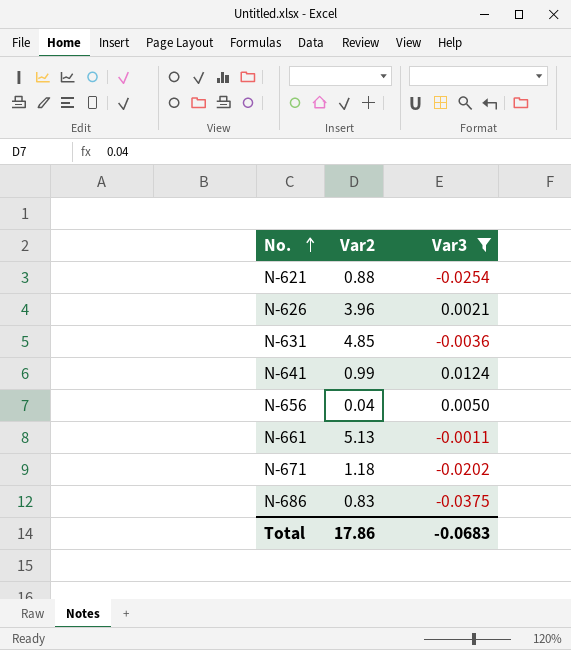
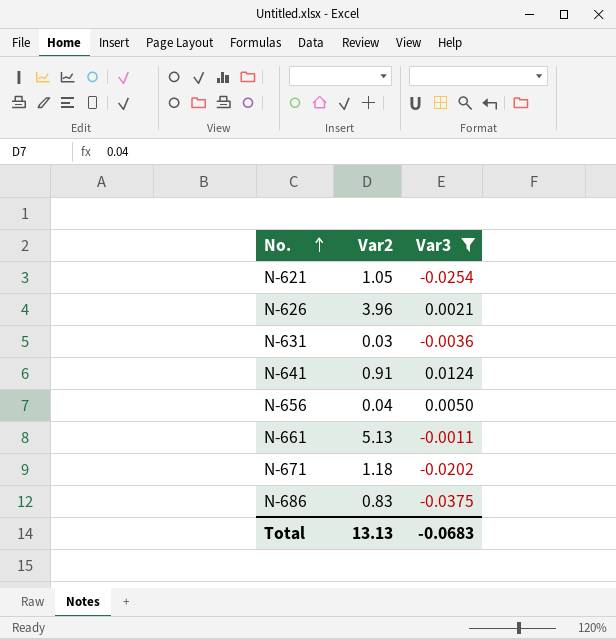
N-621 | Var2: 0.88 -> 1.05
N-631 | Var2: 4.85 -> 0.03
N-641 | Var2: 0.99 -> 0.91
Total | Var2: 17.86 -> 13.13

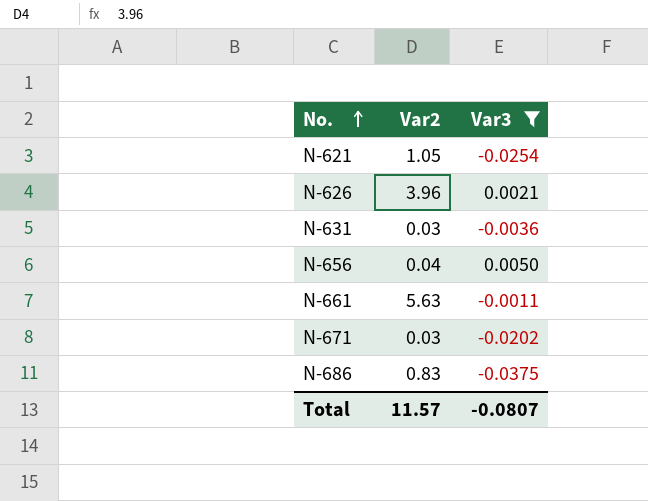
row N-641: 0.91 | 0.0124 -> none
N-661 | Var2: 5.13 -> 5.63
N-671 | Var2: 1.18 -> 0.03
Total | Var2: 13.13 -> 11.57
Total | Var3: -0.0683 -> -0.0807

